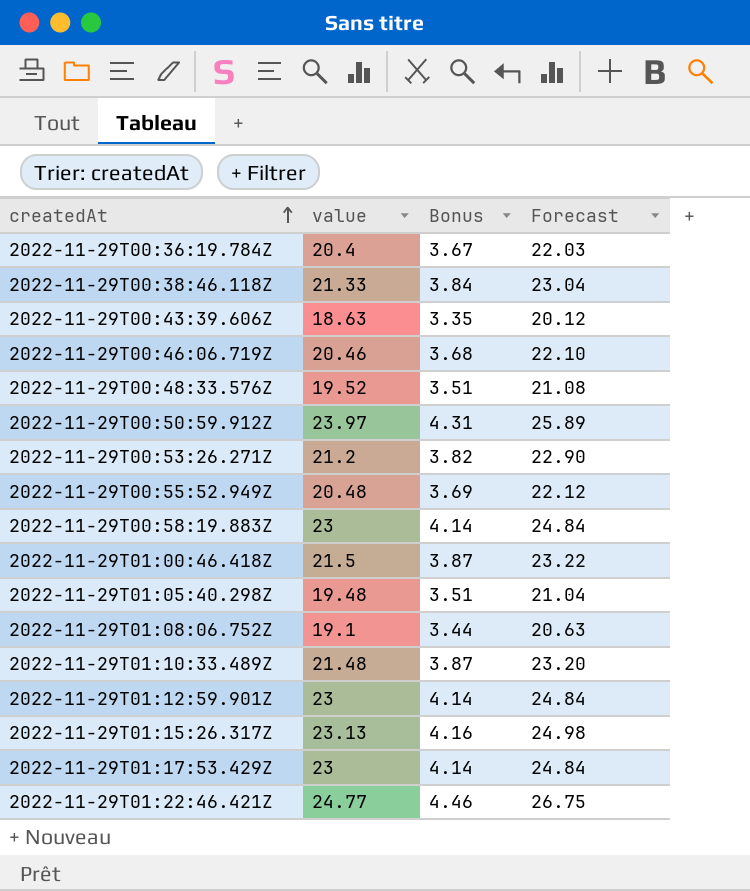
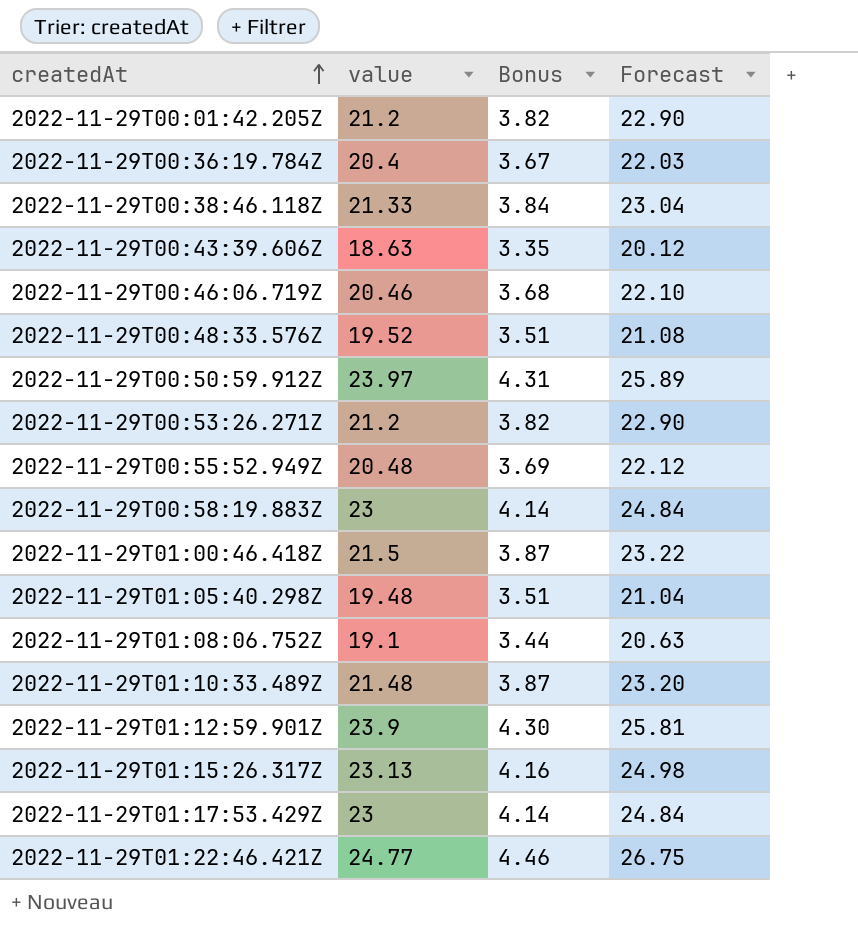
row 2022-11-29T00:01:42.205Z: none -> 21.2 | 3.82 | 22.90
2022-11-29T01:12:59.901Z | value: 23 -> 23.9
2022-11-29T01:12:59.901Z | Bonus: 4.14 -> 4.30
2022-11-29T01:12:59.901Z | Forecast: 24.84 -> 25.81

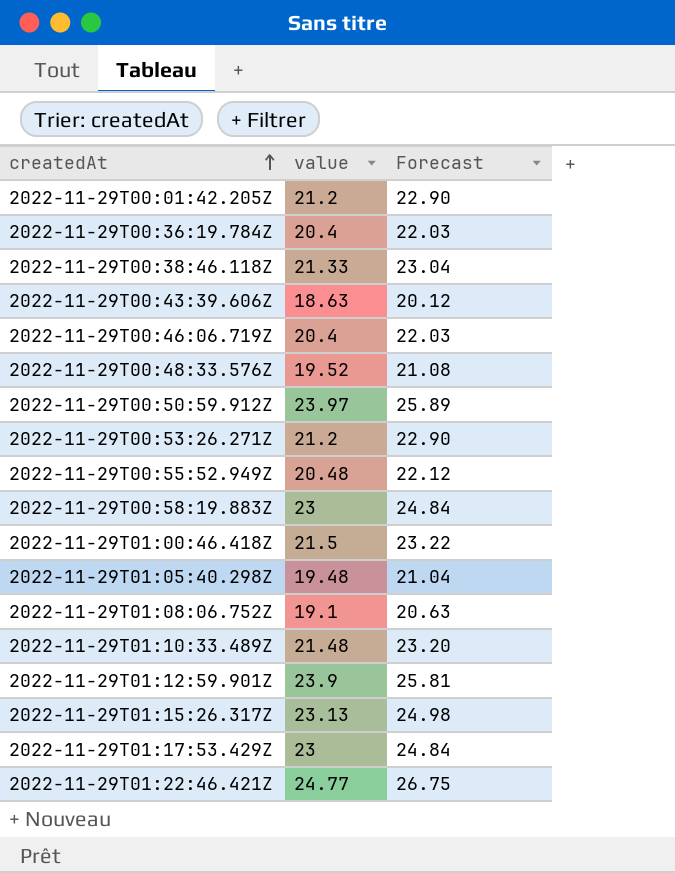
column Bonus | formula: [value] * 0.18 -> none
2022-11-29T00:46:06.719Z | value: 20.46 -> 20.4
2022-11-29T00:46:06.719Z | Forecast: 22.10 -> 22.03

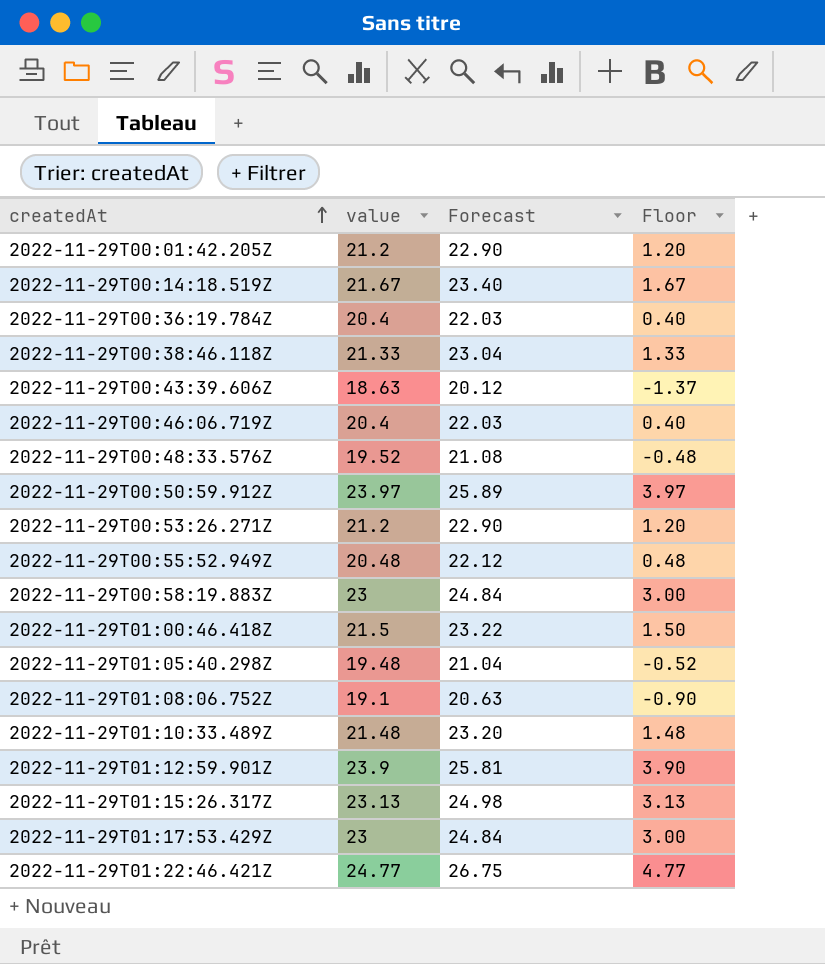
column Floor | formula: none -> [value] - 20
row 2022-11-29T00:14:18.519Z: none -> 21.67 | 23.40 | 1.67

